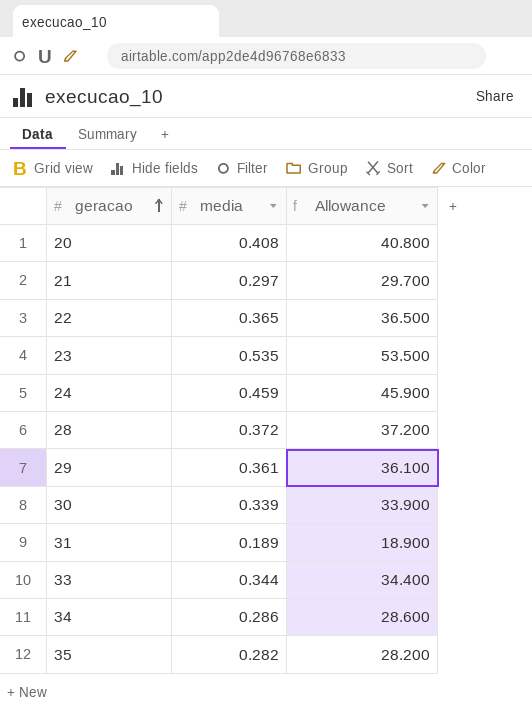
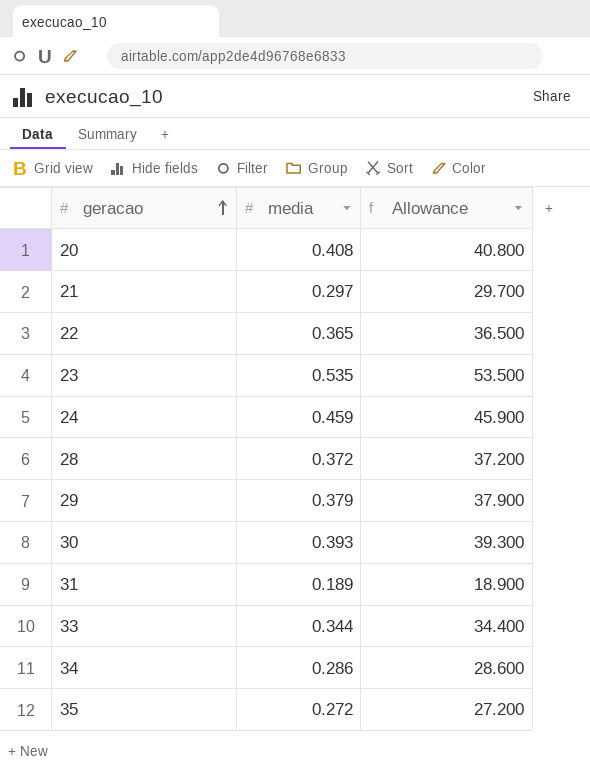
29 | media: 0.361 -> 0.379
29 | Allowance: 36.100 -> 37.900
30 | media: 0.339 -> 0.393
30 | Allowance: 33.900 -> 39.300
35 | media: 0.282 -> 0.272
35 | Allowance: 28.200 -> 27.200

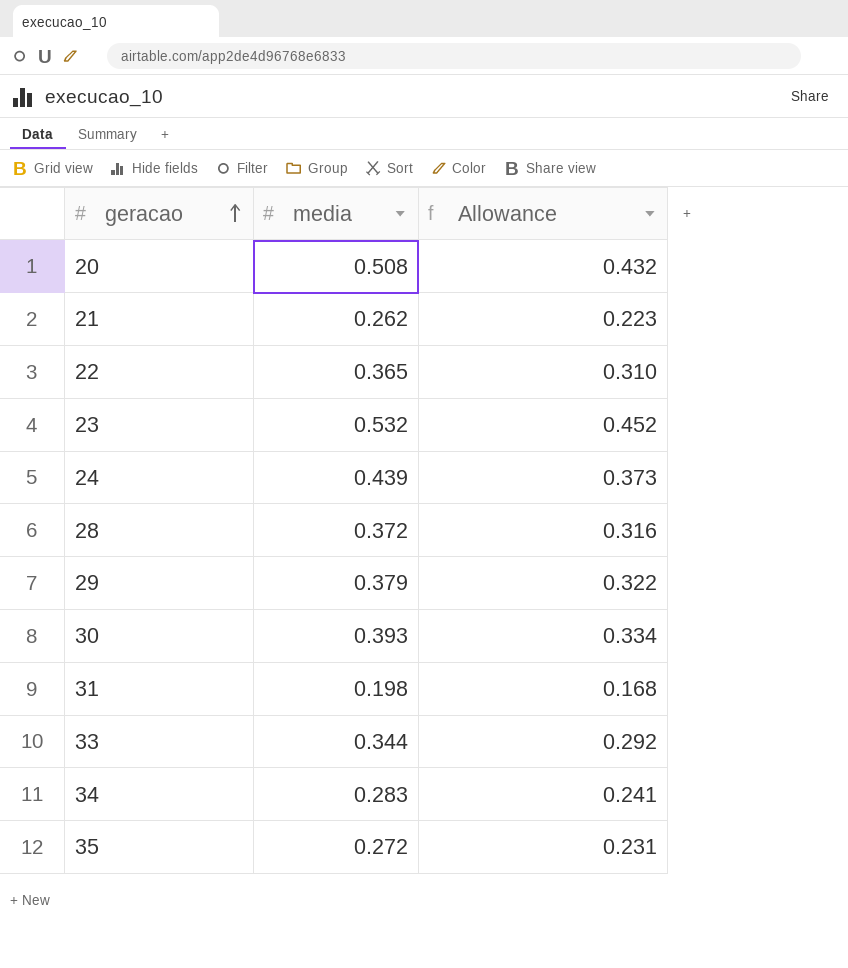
column Allowance | formula: [media] * 100 -> [media] * 0.85
20 | media: 0.408 -> 0.508
21 | media: 0.297 -> 0.262
23 | media: 0.535 -> 0.532
24 | media: 0.459 -> 0.439
31 | media: 0.189 -> 0.198
34 | media: 0.286 -> 0.283

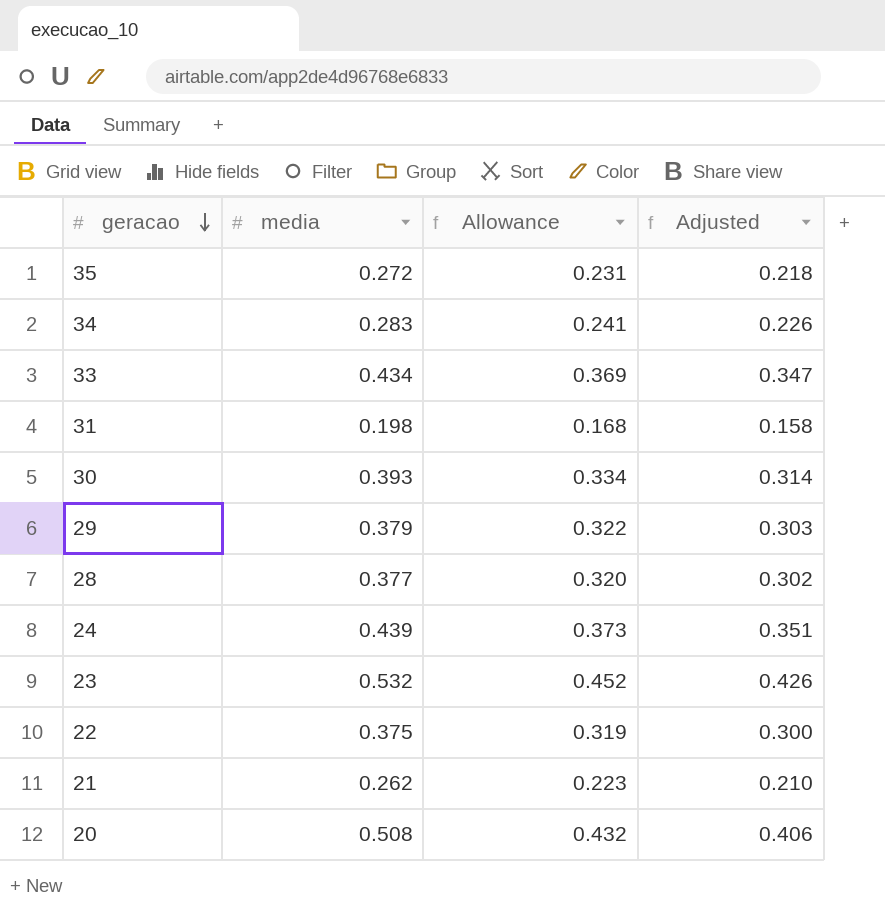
row order: geracao ascending -> geracao descending
column Adjusted | formula: none -> [media] * 0.8
33 | media: 0.344 -> 0.434
33 | Allowance: 0.292 -> 0.369
28 | media: 0.372 -> 0.377
28 | Allowance: 0.316 -> 0.320
22 | media: 0.365 -> 0.375
22 | Allowance: 0.310 -> 0.319

